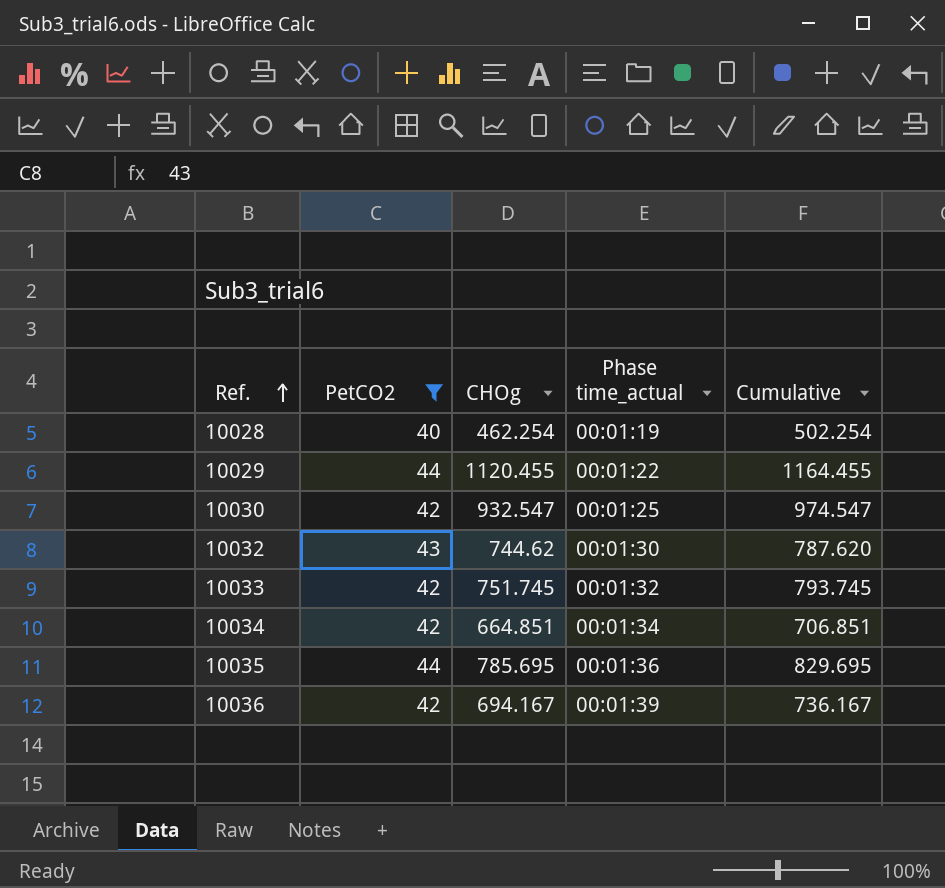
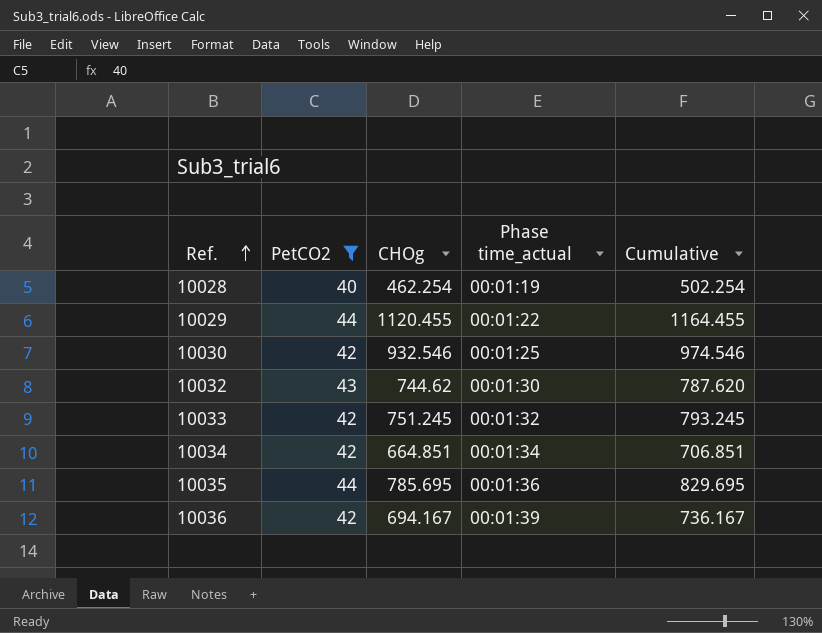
10030 | CHOg: 932.547 -> 932.546
10030 | Cumulative: 974.547 -> 974.546
10033 | CHOg: 751.745 -> 751.245
10033 | Cumulative: 793.745 -> 793.245

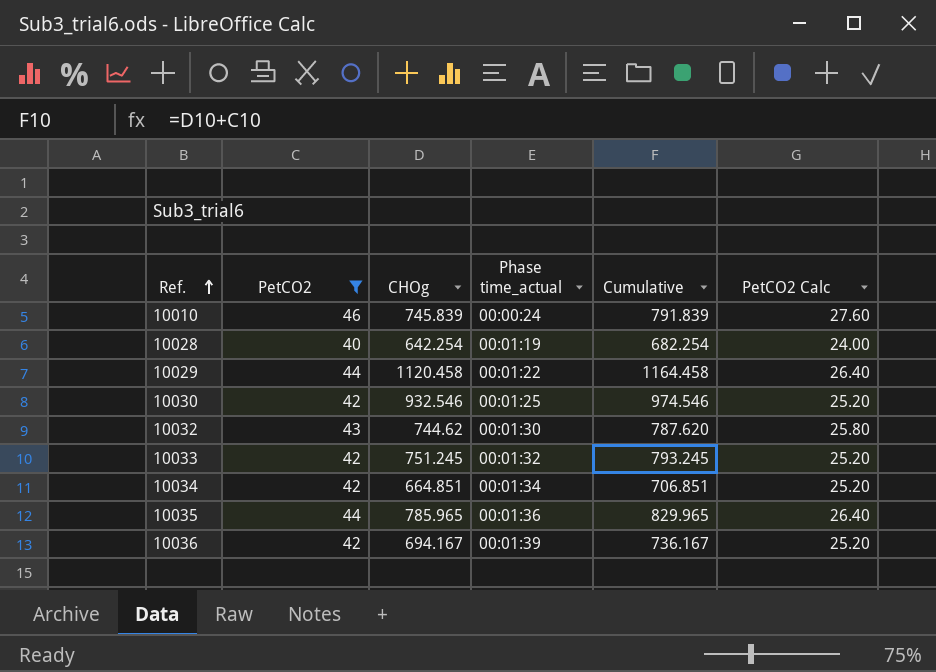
column PetCO2 Calc | formula: none -> [PetCO2] * 0.6
row 10010: none -> 46 | 745.839 | 00:00:24 | 791.839 | 27.60
10028 | CHOg: 462.254 -> 642.254
10028 | Cumulative: 502.254 -> 682.254
10029 | CHOg: 1120.455 -> 1120.458
10029 | Cumulative: 1164.455 -> 1164.458
10035 | CHOg: 785.695 -> 785.965
10035 | Cumulative: 829.695 -> 829.965

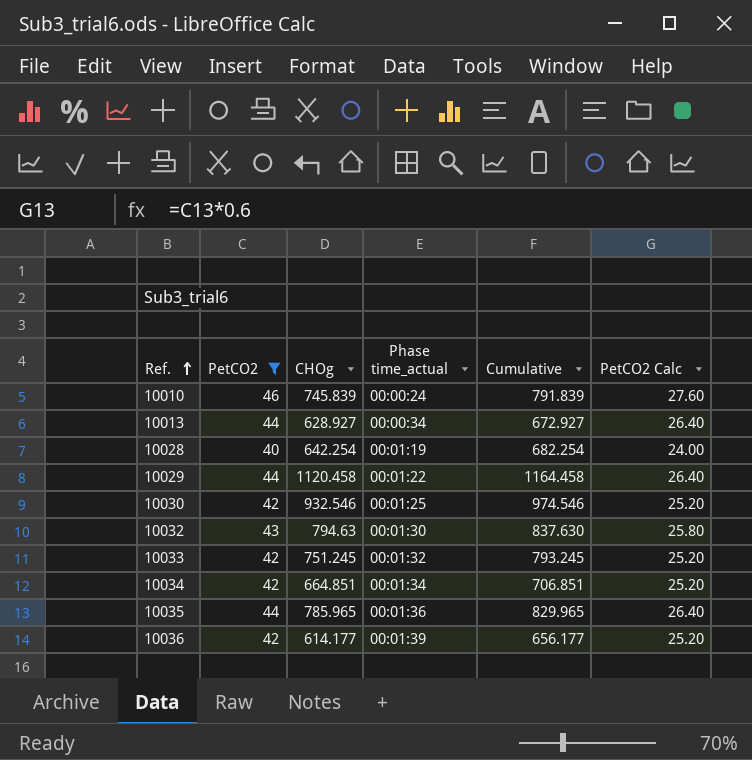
row 10013: none -> 44 | 628.927 | 00:00:34 | 672.927 | 26.40
10032 | CHOg: 744.62 -> 794.63
10032 | Cumulative: 787.620 -> 837.630
10036 | CHOg: 694.167 -> 614.177
10036 | Cumulative: 736.167 -> 656.177

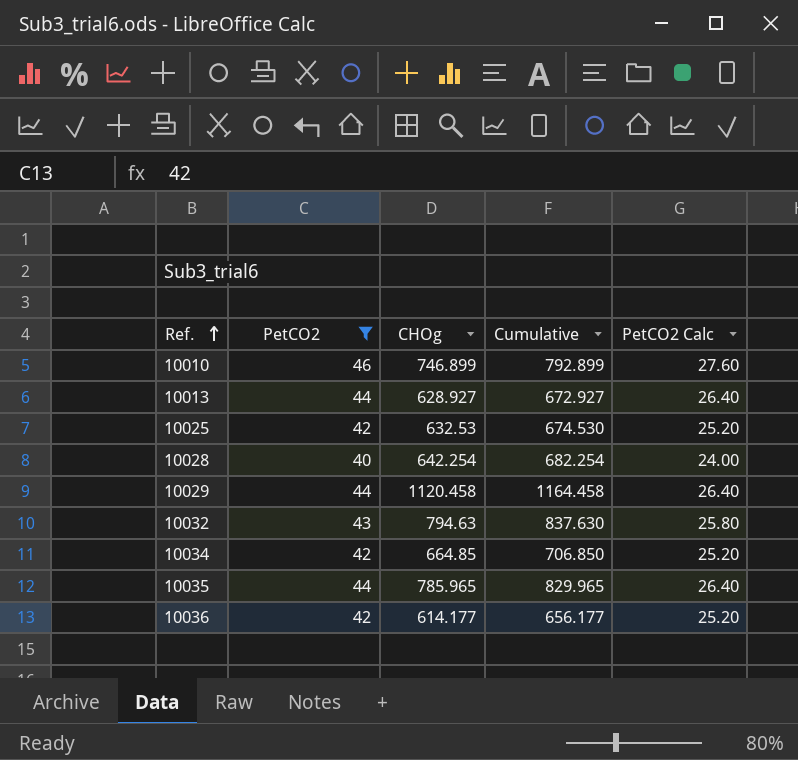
column Phase time_actual | position: 4 -> none
row 10030: 42 | 932.546 | 00:01:25 | 974.546 | 25.20 -> none
row 10033: 42 | 751.245 | 00:01:32 | 793.245 | 25.20 -> none
10010 | CHOg: 745.839 -> 746.899
10010 | Cumulative: 791.839 -> 792.899
row 10025: none -> 42 | 632.53 | 674.530 | 25.20
10034 | CHOg: 664.851 -> 664.85
10034 | Cumulative: 706.851 -> 706.850

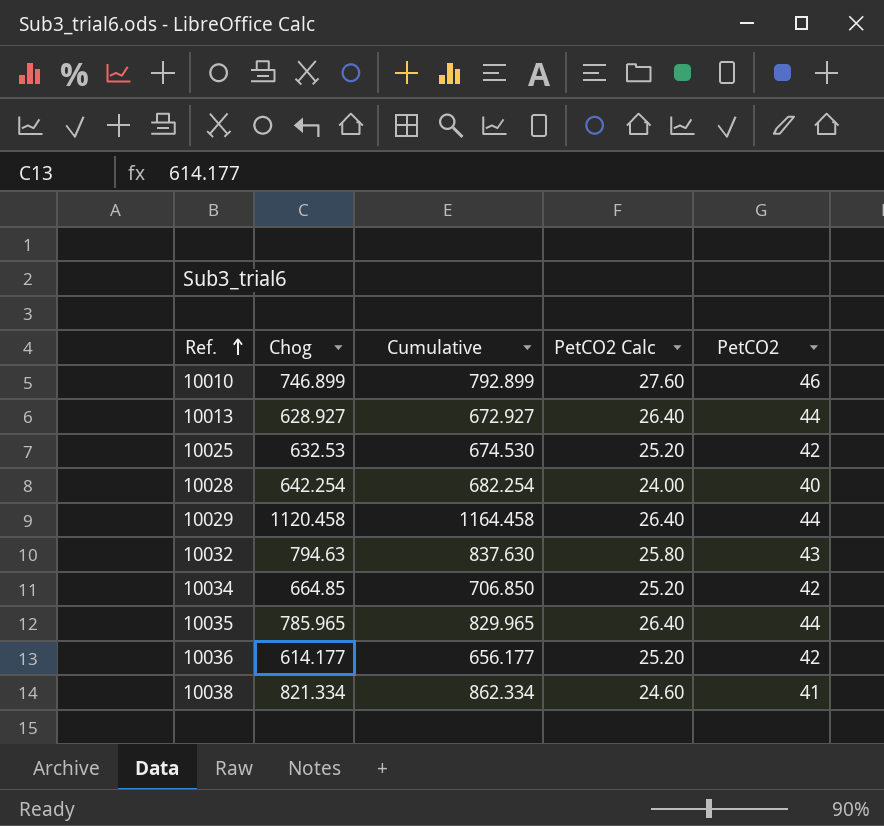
filter: PetCO2 != 41 -> none
column name: CHOg -> Chog
column PetCO2 | position: 2 -> 5

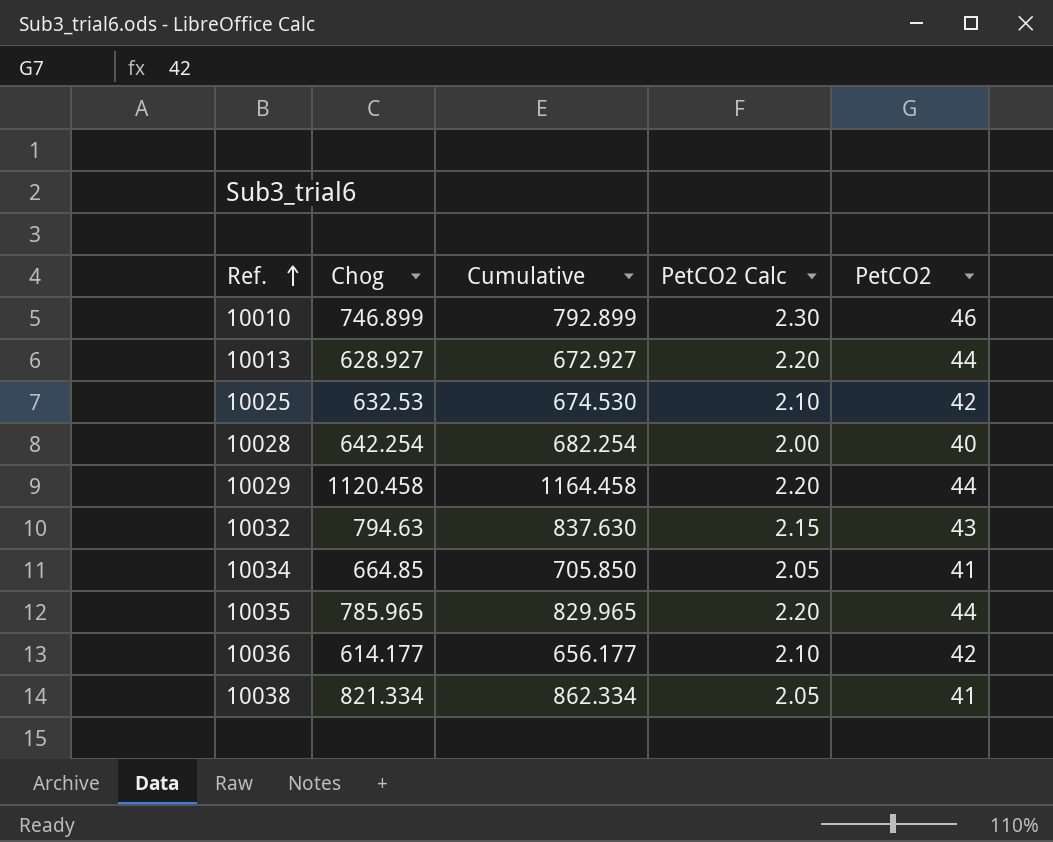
column PetCO2 Calc | formula: [PetCO2] * 0.6 -> [PetCO2] * 0.05
10034 | Cumulative: 706.850 -> 705.850
10034 | PetCO2: 42 -> 41

